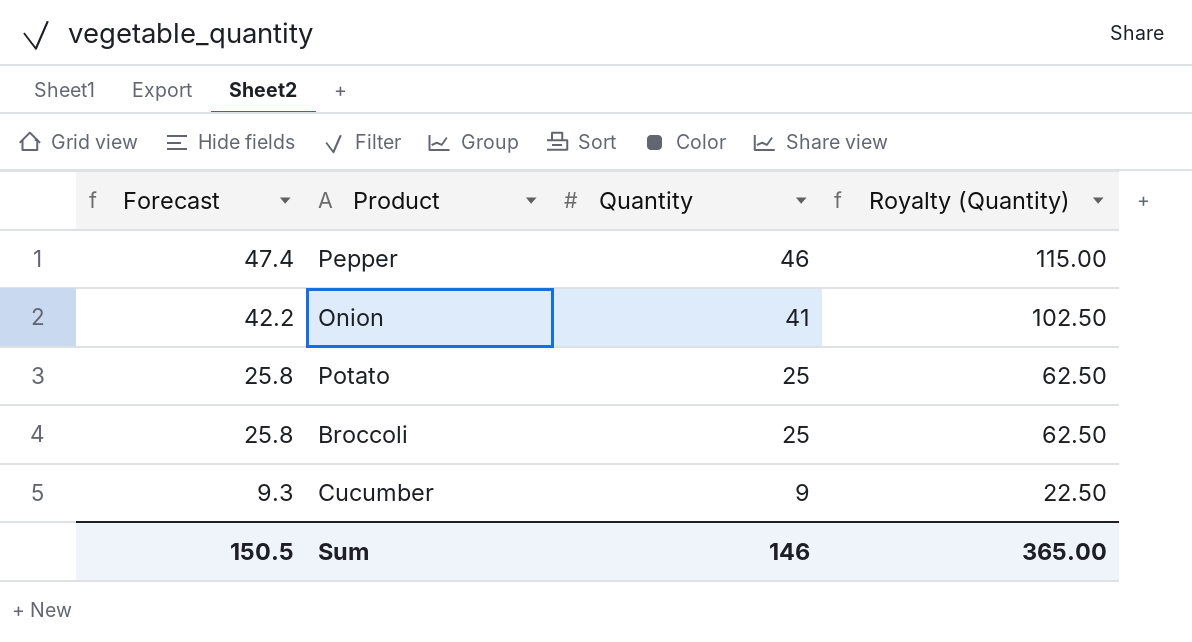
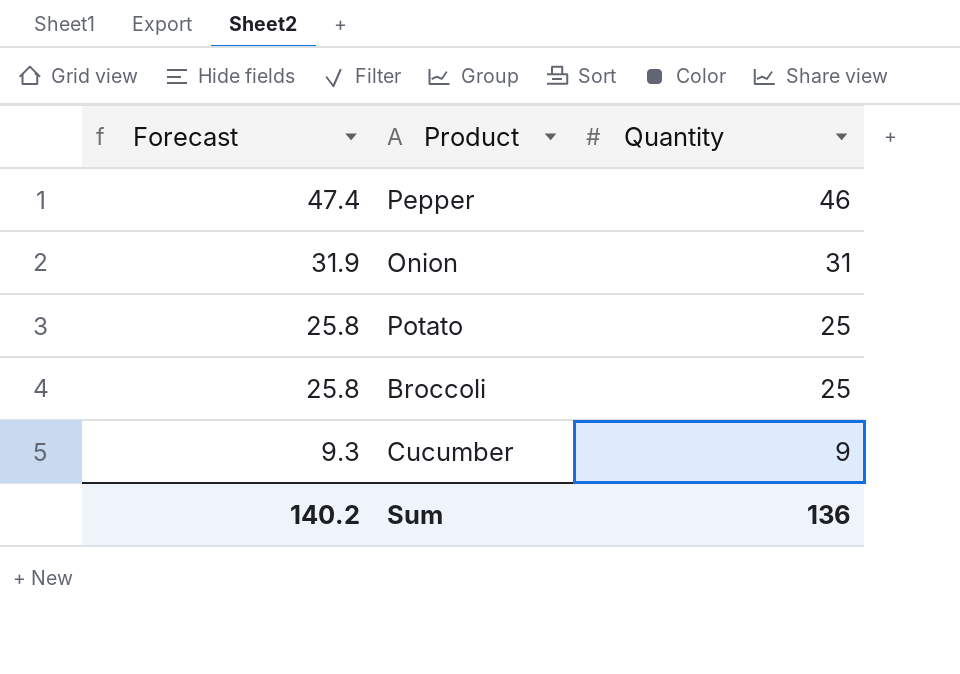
column Royalty (Quantity) | formula: [Quantity] * 2.5 -> none
Onion | Forecast: 42.2 -> 31.9
Onion | Quantity: 41 -> 31
Sum | Forecast: 150.5 -> 140.2
Sum | Quantity: 146 -> 136

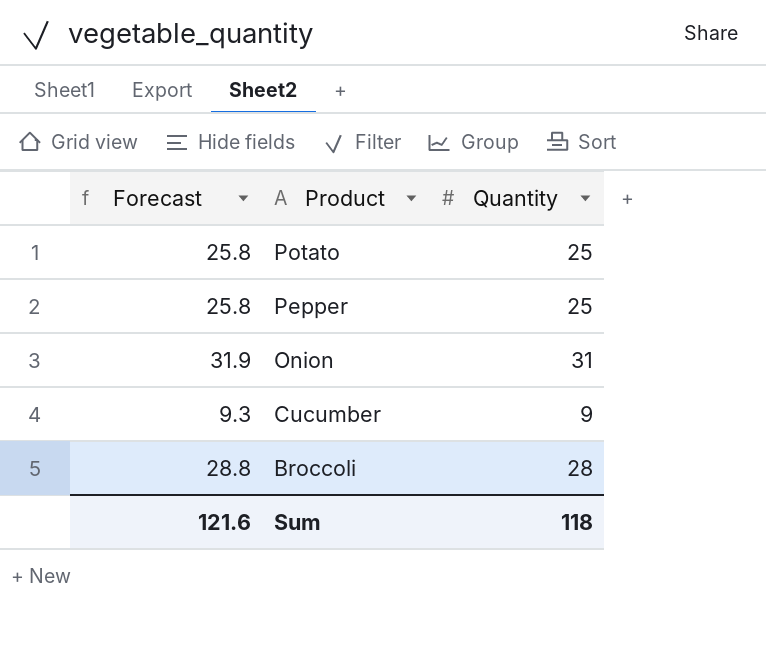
row order: Forecast descending -> Product descending
Pepper | Forecast: 47.4 -> 25.8
Pepper | Quantity: 46 -> 25
Broccoli | Forecast: 25.8 -> 28.8
Broccoli | Quantity: 25 -> 28
Sum | Forecast: 140.2 -> 121.6
Sum | Quantity: 136 -> 118

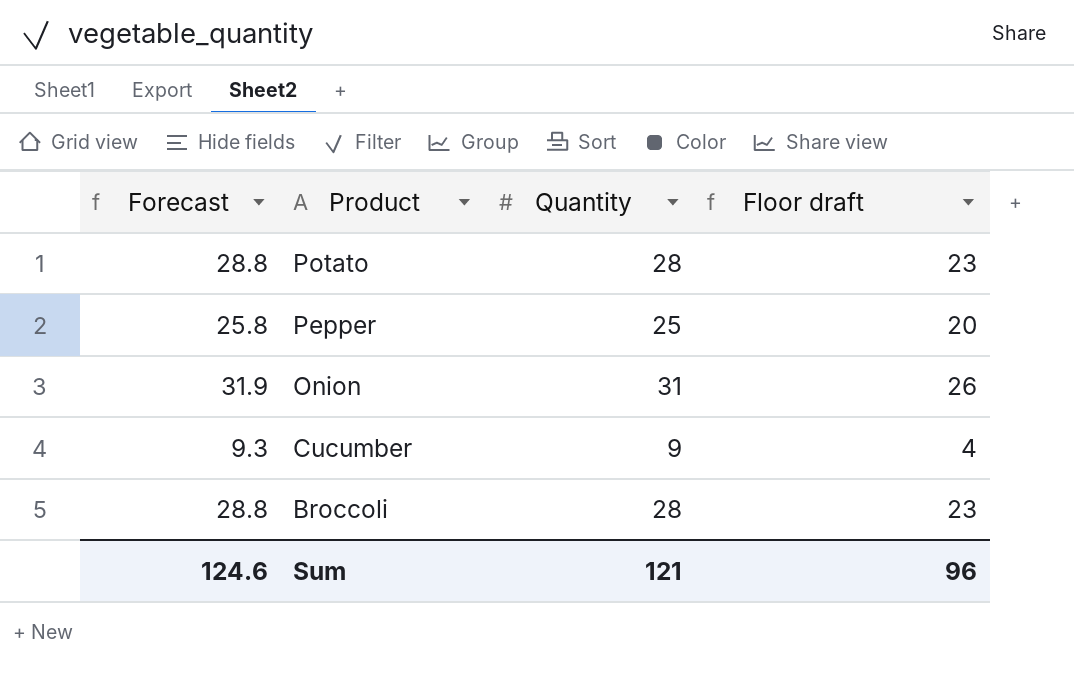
column Floor draft | formula: none -> [Quantity] - 5
Potato | Forecast: 25.8 -> 28.8
Potato | Quantity: 25 -> 28
Sum | Forecast: 121.6 -> 124.6
Sum | Quantity: 118 -> 121

